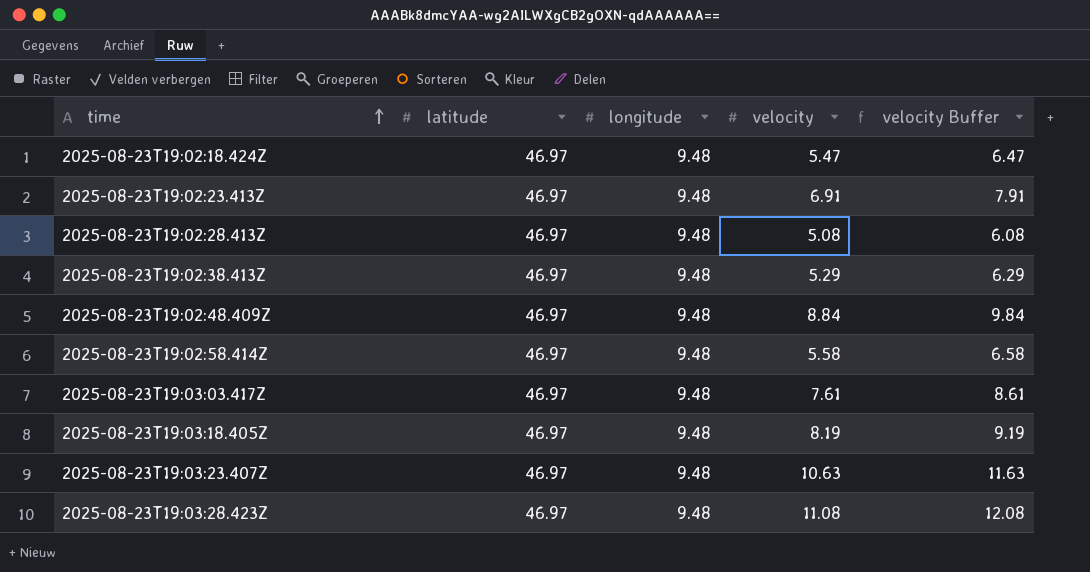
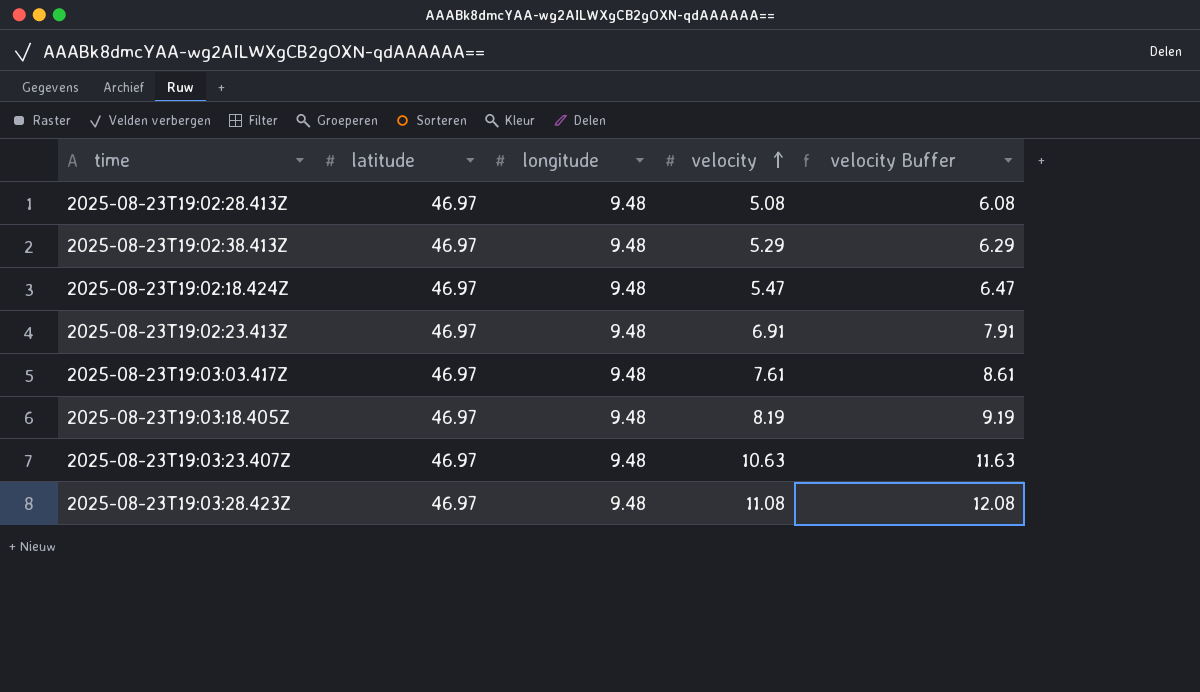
row order: time ascending -> velocity ascending
row 2025-08-23T19:02:48.409Z: 46.97 | 9.48 | 8.84 | 9.84 -> none
row 2025-08-23T19:02:58.414Z: 46.97 | 9.48 | 5.58 | 6.58 -> none

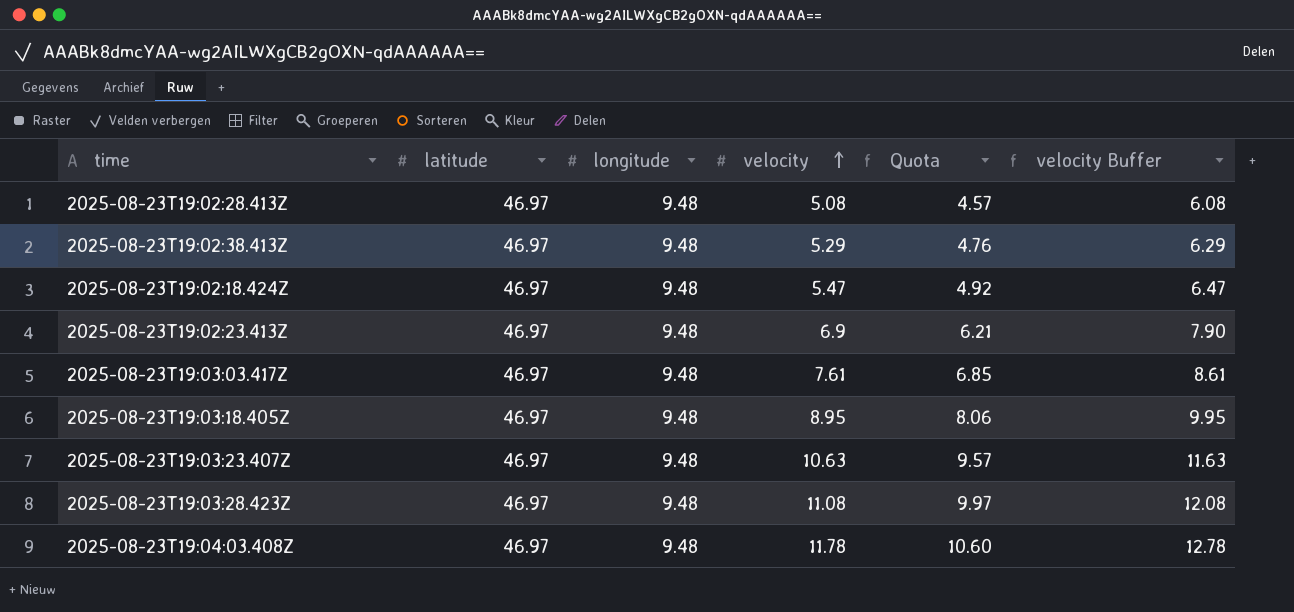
column Quota | formula: none -> [velocity] * 0.9
2025-08-23T19:02:23.413Z | velocity: 6.91 -> 6.9
2025-08-23T19:02:23.413Z | velocity Buffer: 7.91 -> 7.90
2025-08-23T19:03:18.405Z | velocity: 8.19 -> 8.95
2025-08-23T19:03:18.405Z | velocity Buffer: 9.19 -> 9.95
row 2025-08-23T19:04:03.408Z: none -> 46.97 | 9.48 | 11.78 | 10.60 | 12.78

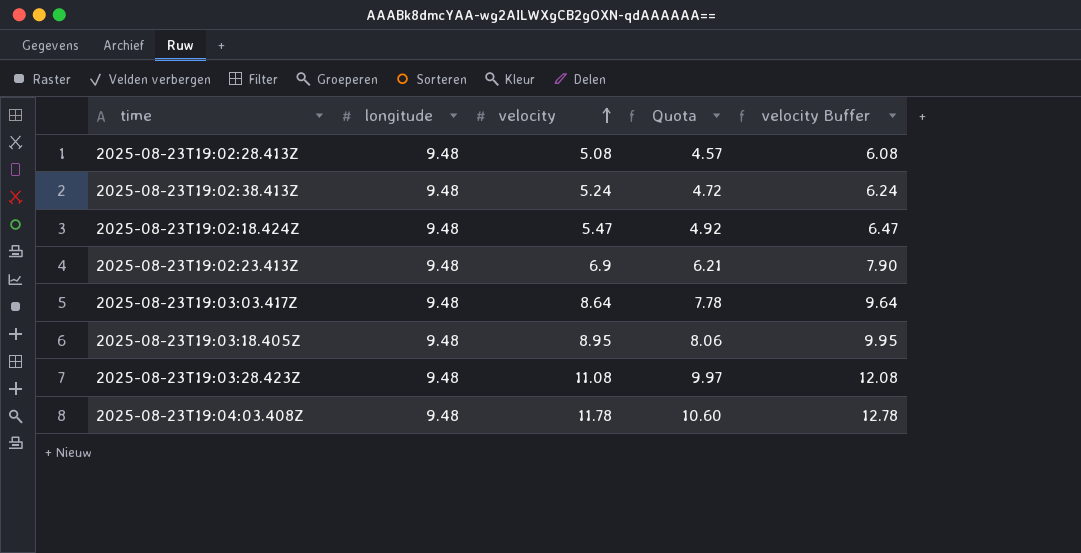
column latitude | position: 2 -> none
row 2025-08-23T19:03:23.407Z: 46.97 | 9.48 | 10.63 | 9.57 | 11.63 -> none
2025-08-23T19:02:38.413Z | velocity: 5.29 -> 5.24
2025-08-23T19:02:38.413Z | Quota: 4.76 -> 4.72
2025-08-23T19:02:38.413Z | velocity Buffer: 6.29 -> 6.24
2025-08-23T19:03:03.417Z | velocity: 7.61 -> 8.64
2025-08-23T19:03:03.417Z | Quota: 6.85 -> 7.78
2025-08-23T19:03:03.417Z | velocity Buffer: 8.61 -> 9.64

